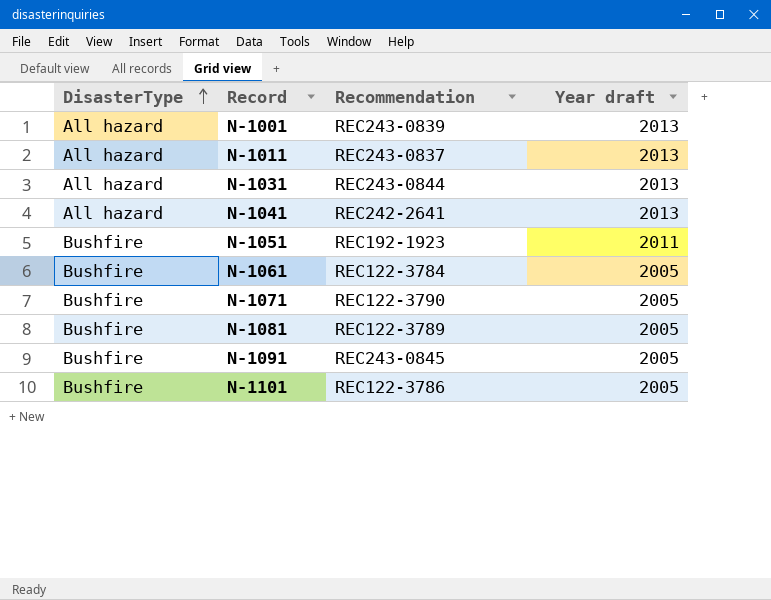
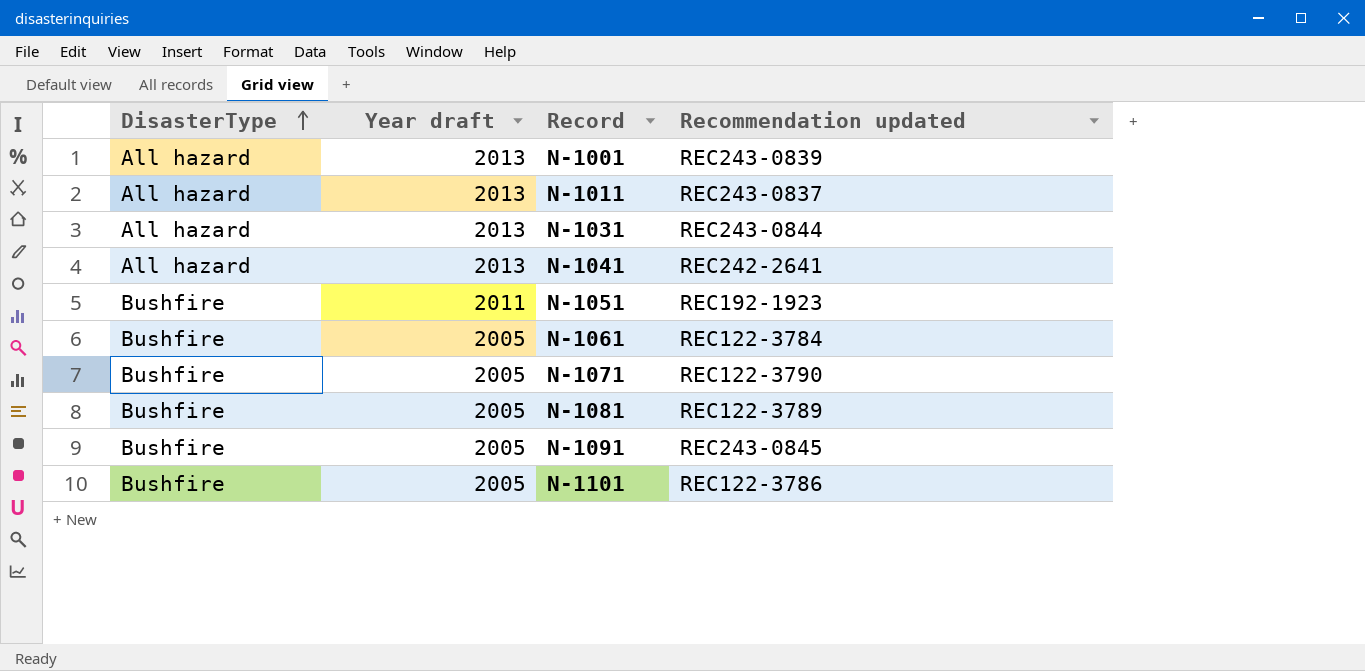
column Year draft | position: 4 -> 2
column name: Recommendation -> Recommendation updated

